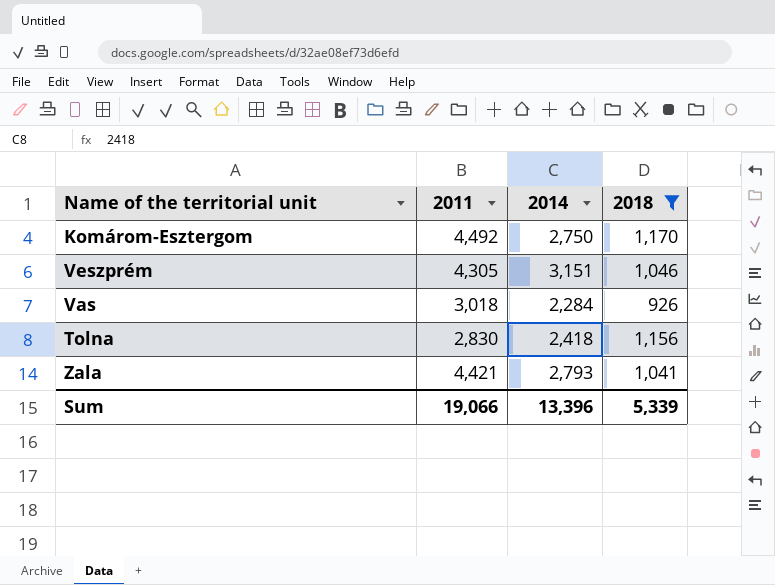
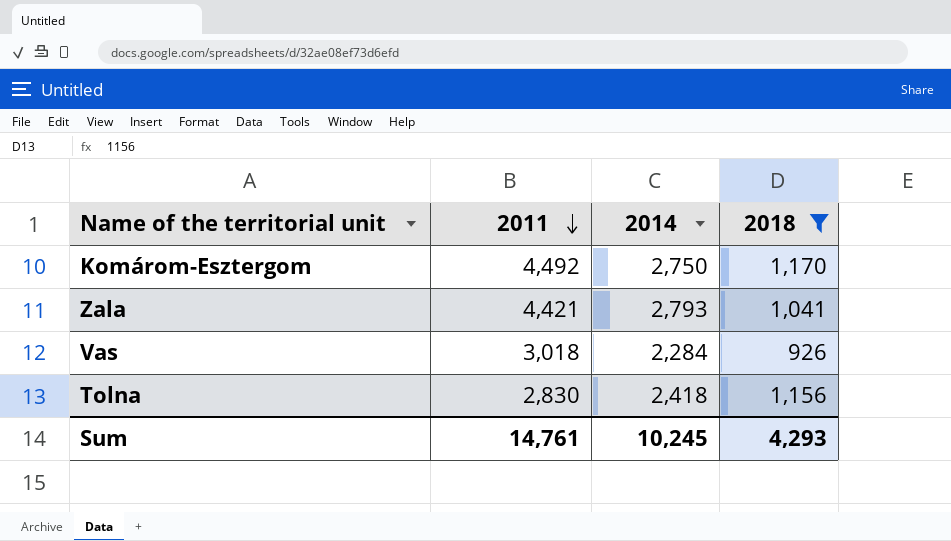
row order: none -> 2011 descending
row Veszprém: 4,305 | 3,151 | 1,046 -> none
Sum | 2011: 19,066 -> 14,761
Sum | 2014: 13,396 -> 10,245
Sum | 2018: 5,339 -> 4,293

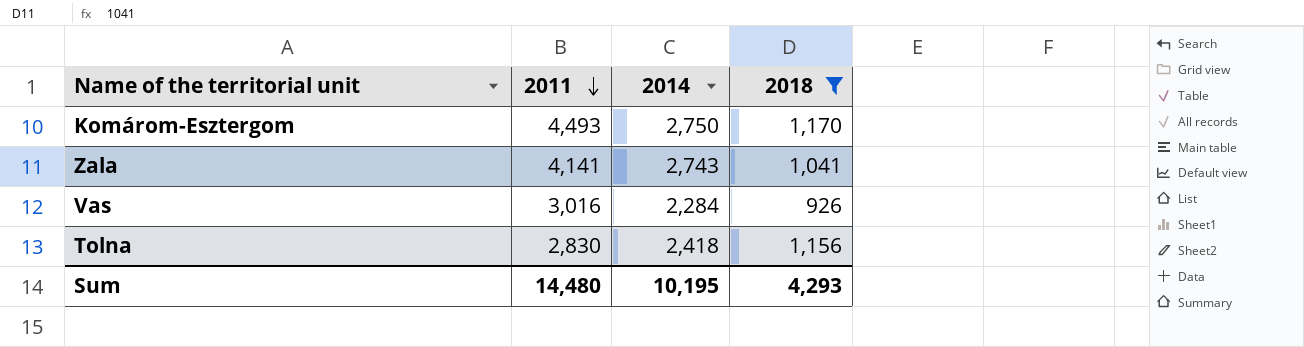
Komárom-Esztergom | 2011: 4,492 -> 4,493
Zala | 2011: 4,421 -> 4,141
Zala | 2014: 2,793 -> 2,743
Vas | 2011: 3,018 -> 3,016
Sum | 2011: 14,761 -> 14,480
Sum | 2014: 10,245 -> 10,195

